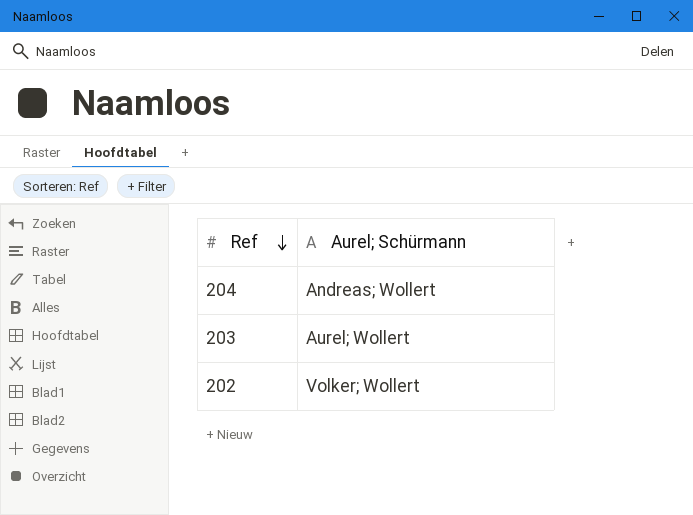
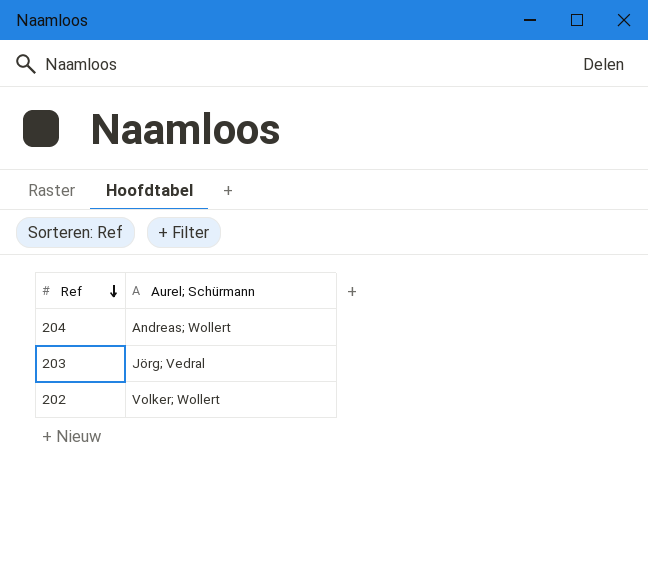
203 | Aurel; Schürmann: Aurel; Wollert -> Jörg; Vedral

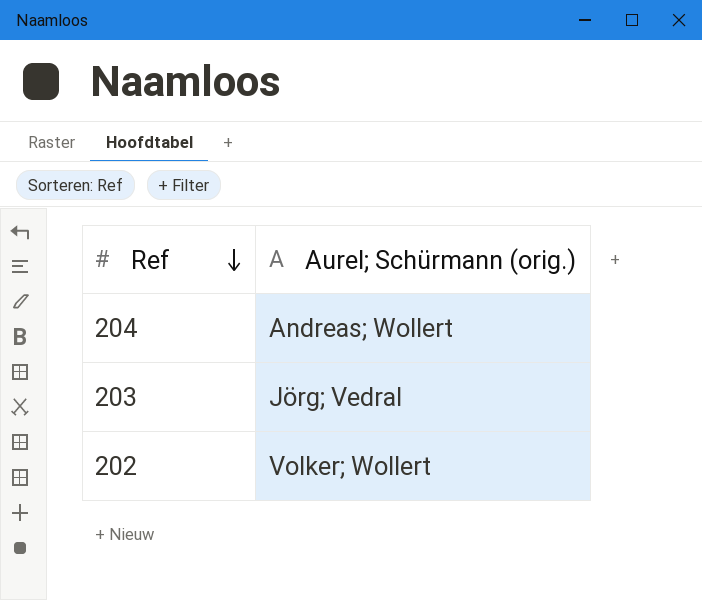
column name: Aurel; Schürmann -> Aurel; Schürmann (orig.)

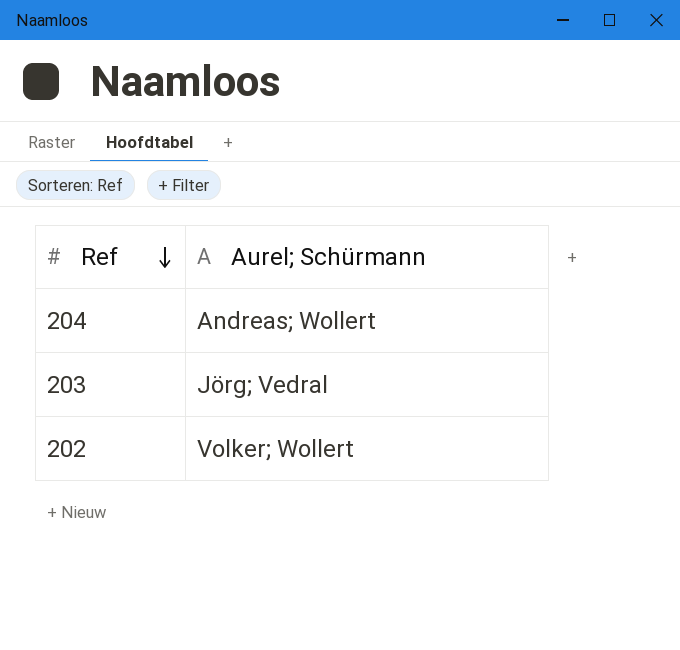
column name: Aurel; Schürmann (orig.) -> Aurel; Schürmann

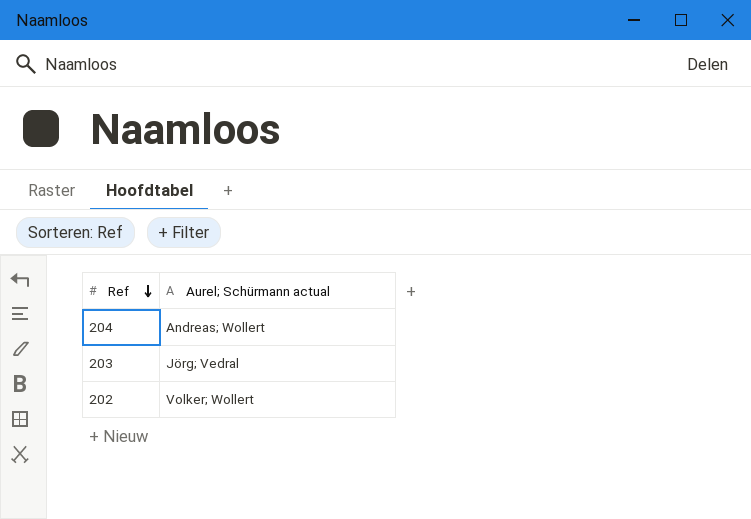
column name: Aurel; Schürmann -> Aurel; Schürmann actual

